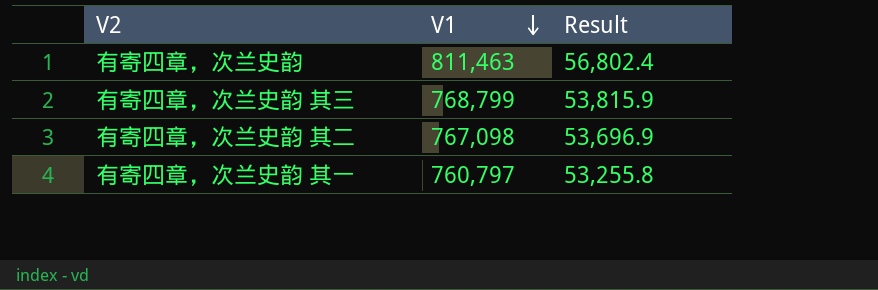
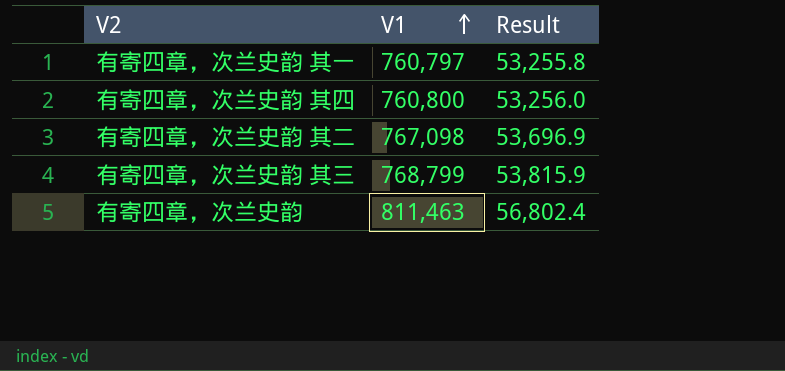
row order: V1 descending -> V1 ascending
row 有寄四章，次兰史韵 其四: none -> 760,800 | 53,256.0

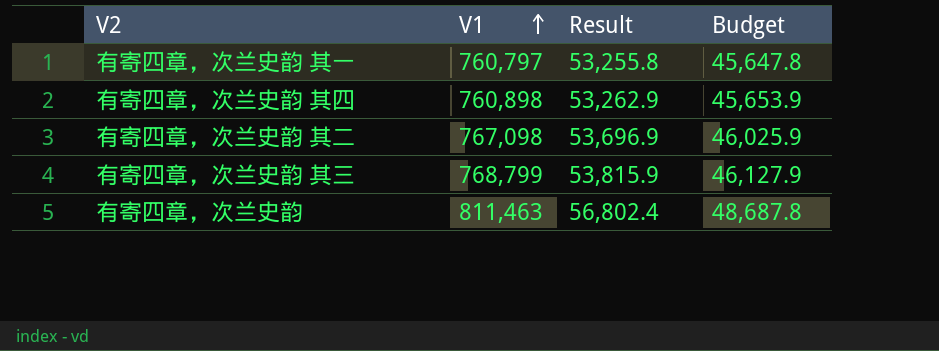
column Budget | formula: none -> [V1] * 0.06
有寄四章，次兰史韵 其四 | V1: 760,800 -> 760,898
有寄四章，次兰史韵 其四 | Result: 53,256.0 -> 53,262.9

